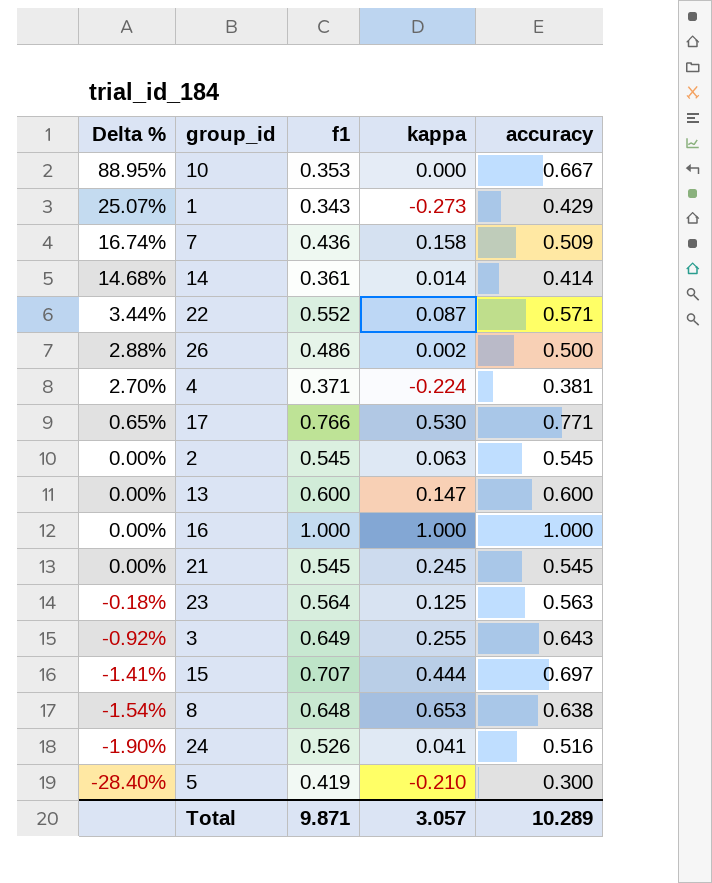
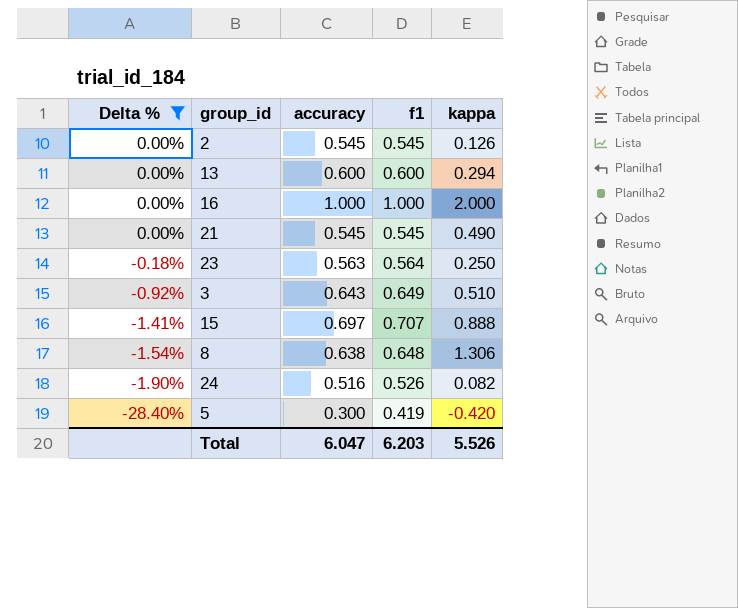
filter: none -> Delta % <= 0.00%
column accuracy | position: 5 -> 3
2 | kappa: 0.063 -> 0.126
13 | kappa: 0.147 -> 0.294
16 | kappa: 1.000 -> 2.000
21 | kappa: 0.245 -> 0.490
23 | kappa: 0.125 -> 0.250
3 | kappa: 0.255 -> 0.510
15 | kappa: 0.444 -> 0.888
8 | kappa: 0.653 -> 1.306
24 | kappa: 0.041 -> 0.082
5 | kappa: -0.210 -> -0.420
Total | accuracy: 10.289 -> 6.047
Total | f1: 9.871 -> 6.203
Total | kappa: 3.057 -> 5.526

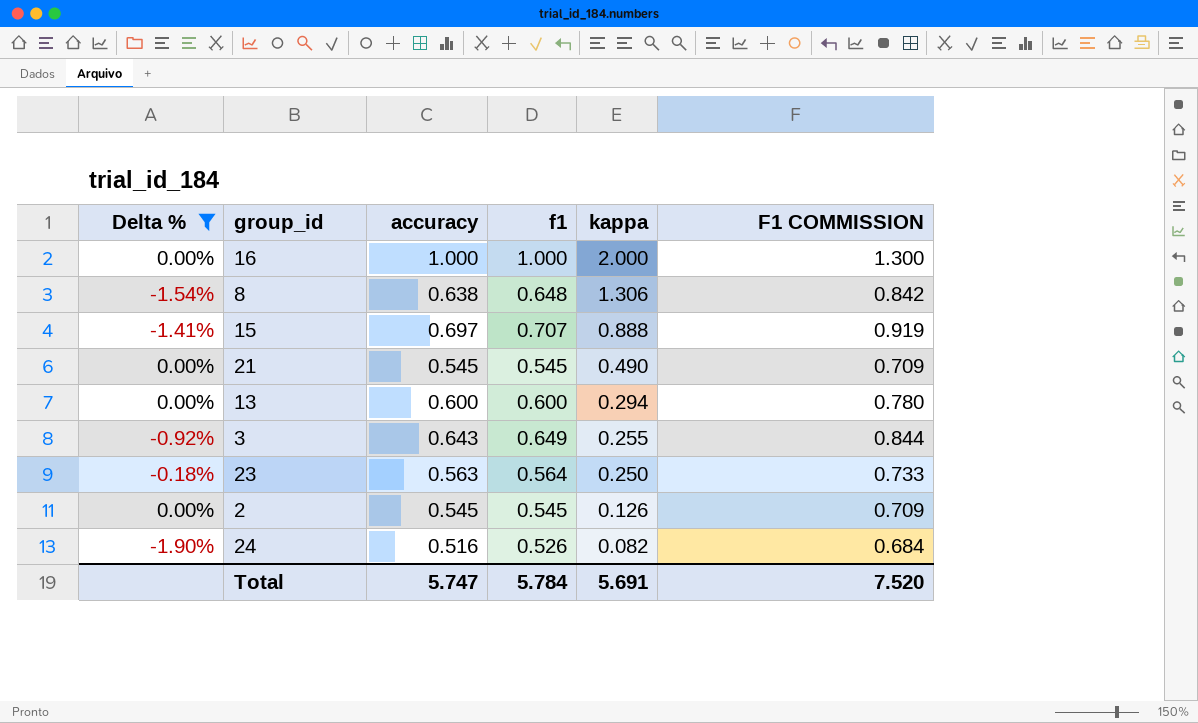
row order: Delta % descending -> kappa descending
column F1 COMMISSION | formula: none -> [f1] * 1.3
row 5: -28.40% | 0.300 | 0.419 | -0.420 -> none
3 | kappa: 0.510 -> 0.255
Total | accuracy: 6.047 -> 5.747
Total | f1: 6.203 -> 5.784
Total | kappa: 5.526 -> 5.691

